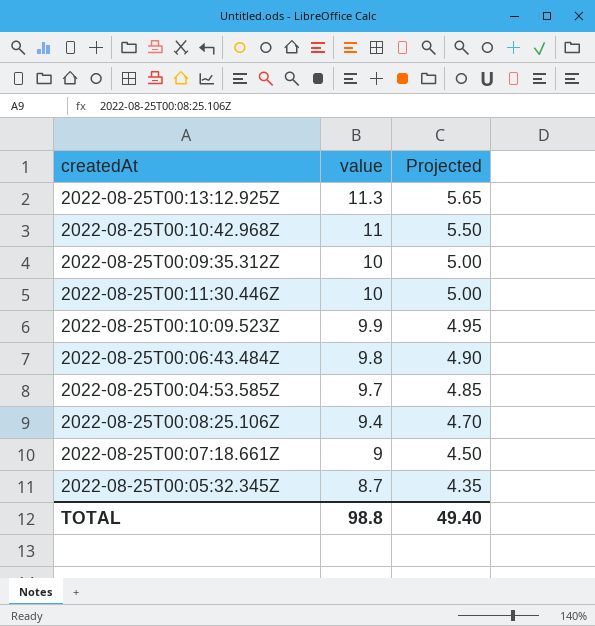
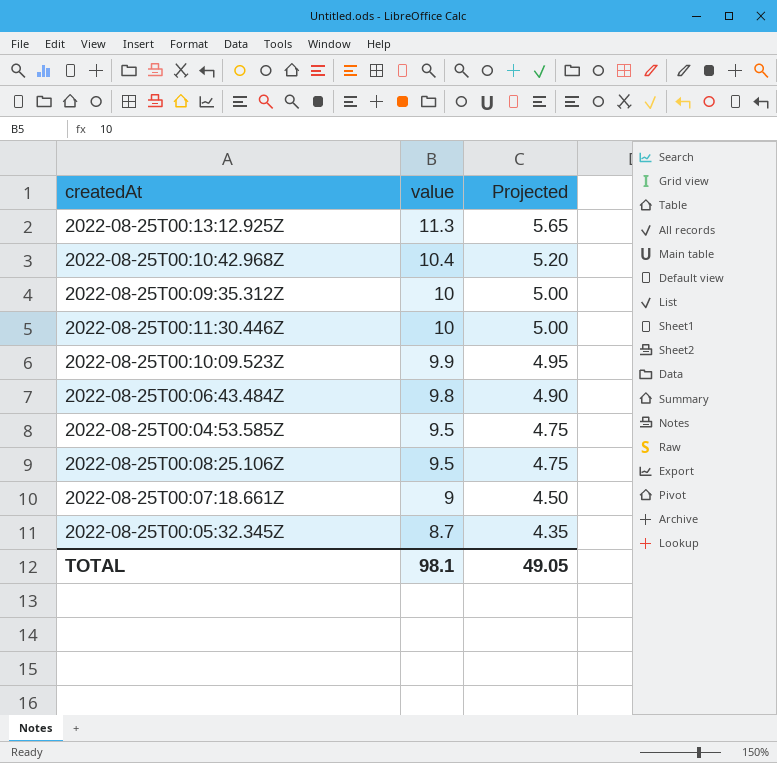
2022-08-25T00:10:42.968Z | value: 11 -> 10.4
2022-08-25T00:10:42.968Z | Projected: 5.50 -> 5.20
2022-08-25T00:04:53.585Z | value: 9.7 -> 9.5
2022-08-25T00:04:53.585Z | Projected: 4.85 -> 4.75
2022-08-25T00:08:25.106Z | value: 9.4 -> 9.5
2022-08-25T00:08:25.106Z | Projected: 4.70 -> 4.75
TOTAL | value: 98.8 -> 98.1
TOTAL | Projected: 49.40 -> 49.05

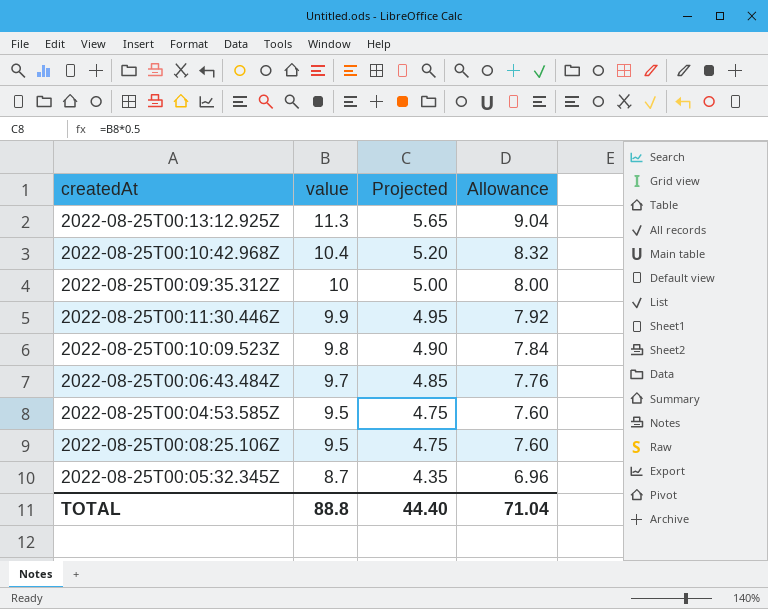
column Allowance | formula: none -> [value] * 0.8
row 2022-08-25T00:07:18.661Z: 9 | 4.50 -> none
2022-08-25T00:11:30.446Z | value: 10 -> 9.9
2022-08-25T00:11:30.446Z | Projected: 5.00 -> 4.95
2022-08-25T00:10:09.523Z | value: 9.9 -> 9.8
2022-08-25T00:10:09.523Z | Projected: 4.95 -> 4.90
2022-08-25T00:06:43.484Z | value: 9.8 -> 9.7
2022-08-25T00:06:43.484Z | Projected: 4.90 -> 4.85
TOTAL | value: 98.1 -> 88.8
TOTAL | Projected: 49.05 -> 44.40

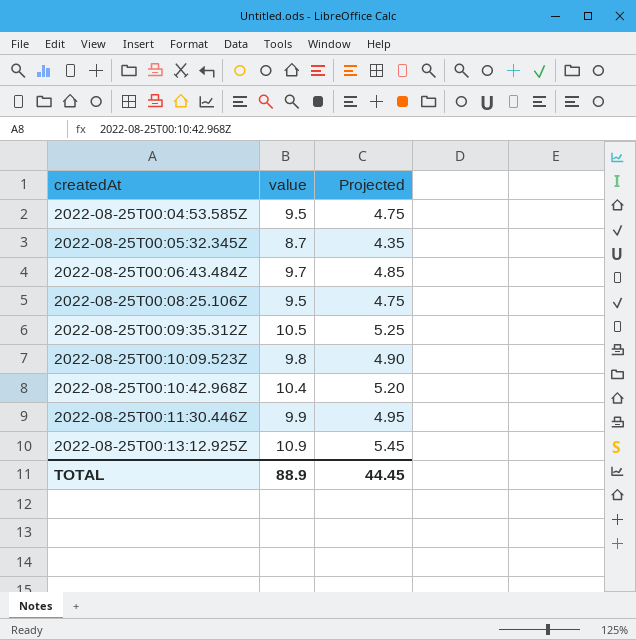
row order: value descending -> createdAt ascending
column Allowance | formula: [value] * 0.8 -> none
2022-08-25T00:09:35.312Z | value: 10 -> 10.5
2022-08-25T00:09:35.312Z | Projected: 5.00 -> 5.25
2022-08-25T00:13:12.925Z | value: 11.3 -> 10.9
2022-08-25T00:13:12.925Z | Projected: 5.65 -> 5.45
TOTAL | value: 88.8 -> 88.9
TOTAL | Projected: 44.40 -> 44.45

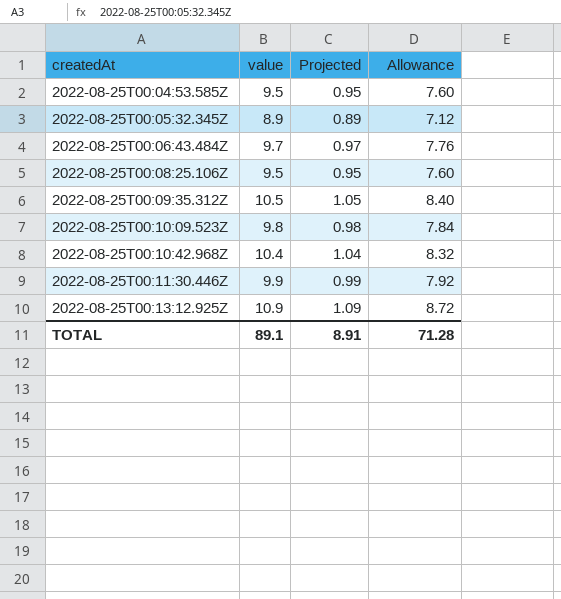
column Projected | formula: [value] * 0.5 -> [value] * 0.1
column Allowance | formula: none -> [value] * 0.8
2022-08-25T00:05:32.345Z | value: 8.7 -> 8.9
TOTAL | value: 88.9 -> 89.1
TOTAL | Projected: 44.45 -> 8.91

